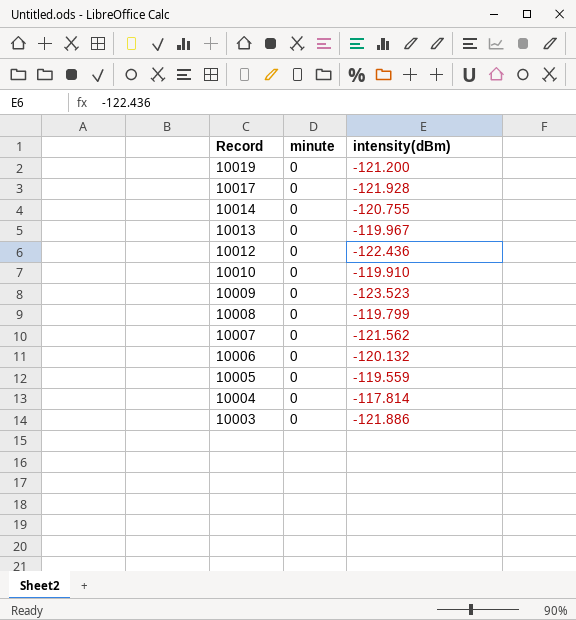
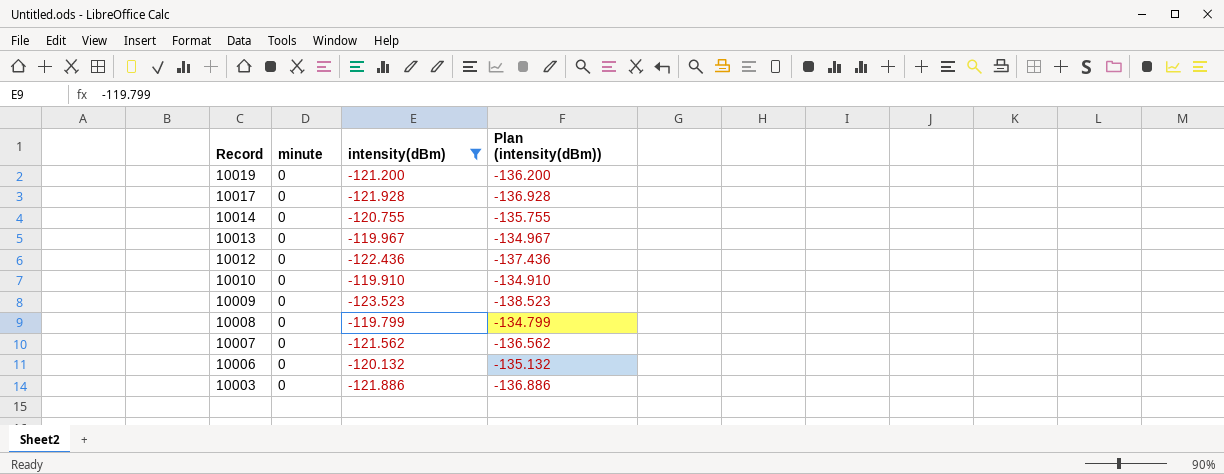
filter: none -> intensity(dBm) <= -119.799
column Plan (intensity(dBm)) | formula: none -> [intensity(dBm)] - 15

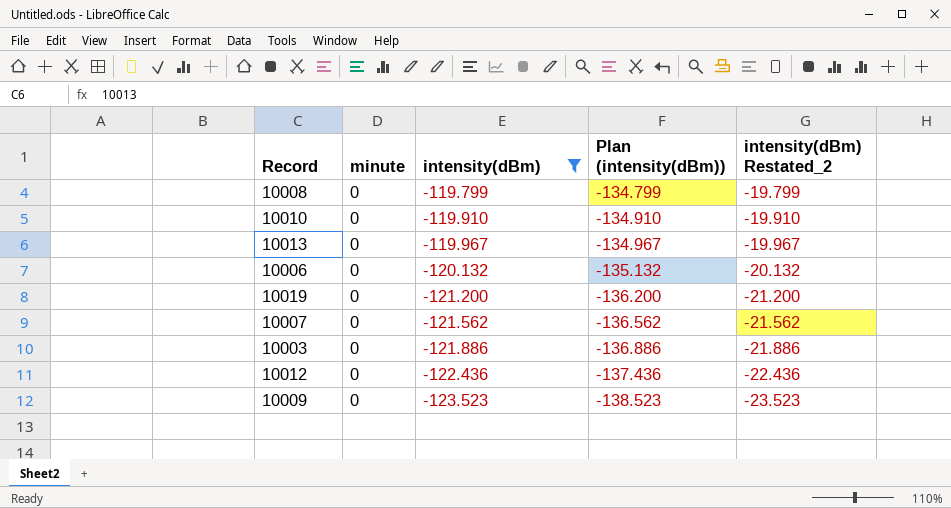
row order: Record descending -> intensity(dBm) descending
column intensity(dBm) Restated_2 | formula: none -> [intensity(dBm)] + 100
row 10017: 0 | -121.928 | -136.928 -> none
row 10014: 0 | -120.755 | -135.755 -> none

